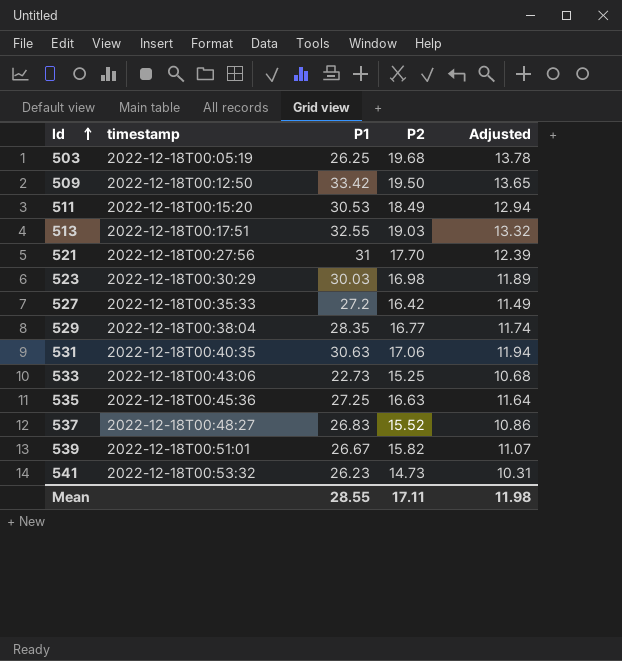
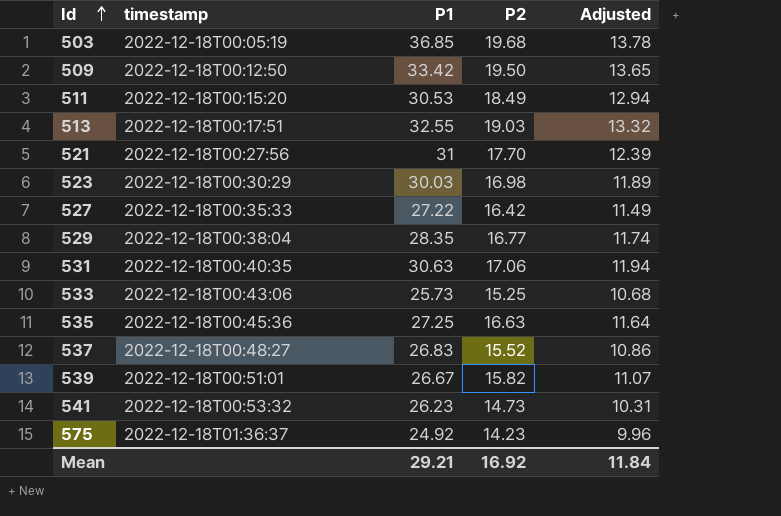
503 | P1: 26.25 -> 36.85
527 | P1: 27.2 -> 27.22
533 | P1: 22.73 -> 25.73
row 575: none -> 2022-12-18T01:36:37 | 24.92 | 14.23 | 9.96
Mean | P1: 28.55 -> 29.21
Mean | P2: 17.11 -> 16.92
Mean | Adjusted: 11.98 -> 11.84

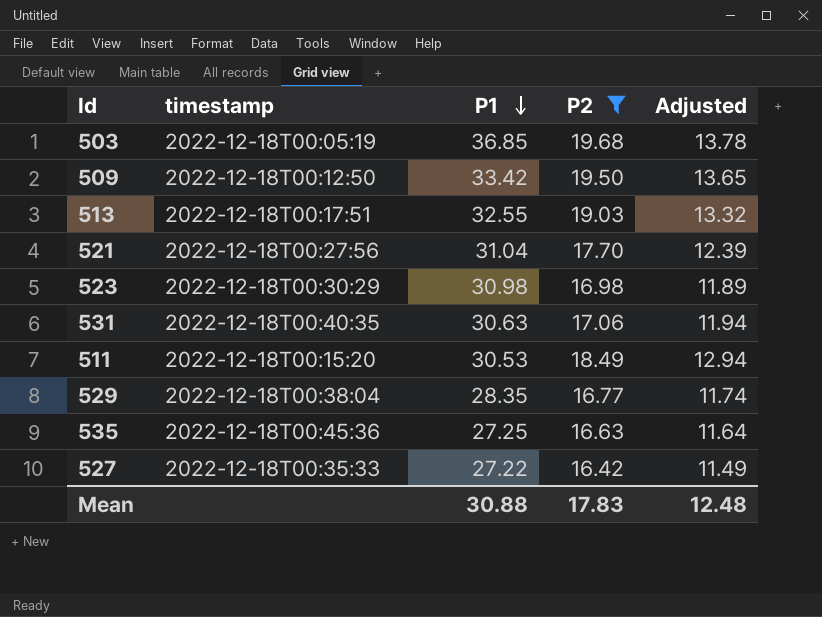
filter: none -> P2 >= 16.42
row order: Id ascending -> P1 descending
521 | P1: 31 -> 31.04
523 | P1: 30.03 -> 30.98
Mean | P1: 29.21 -> 30.88
Mean | P2: 16.92 -> 17.83
Mean | Adjusted: 11.84 -> 12.48

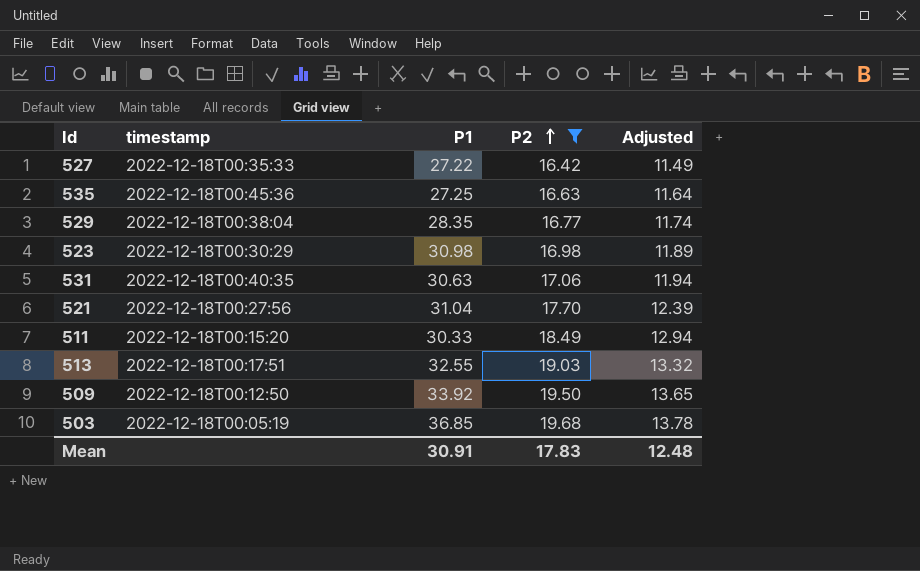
row order: P1 descending -> P2 ascending
511 | P1: 30.53 -> 30.33
509 | P1: 33.42 -> 33.92
Mean | P1: 30.88 -> 30.91

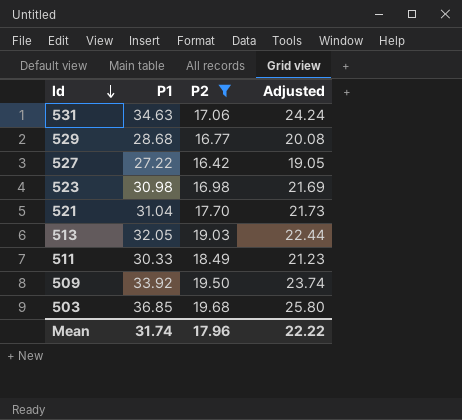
row order: P2 ascending -> Id descending
column timestamp | position: 2 -> none
column Adjusted | formula: [P2] * 0.7 -> [P1] * 0.7
row 535: 2022-12-18T00:45:36 | 27.25 | 16.63 | 11.64 -> none
531 | P1: 30.63 -> 34.63
529 | P1: 28.35 -> 28.68
513 | P1: 32.55 -> 32.05
Mean | P1: 30.91 -> 31.74
Mean | P2: 17.83 -> 17.96
Mean | Adjusted: 12.48 -> 22.22

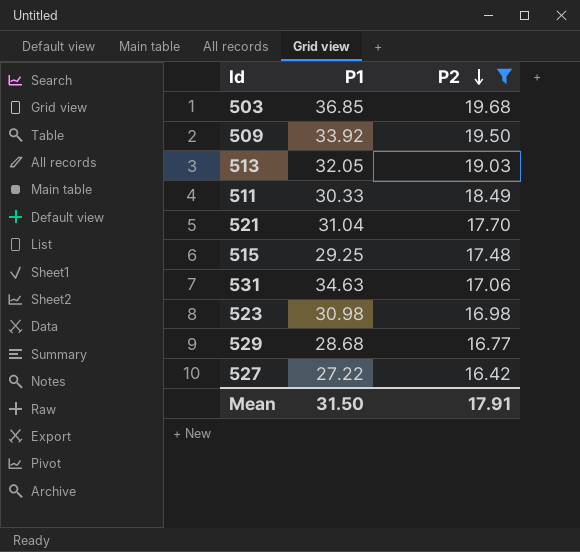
row order: Id descending -> P2 descending
column Adjusted | formula: [P1] * 0.7 -> none
row 515: none -> 29.25 | 17.48
Mean | P1: 31.74 -> 31.50
Mean | P2: 17.96 -> 17.91

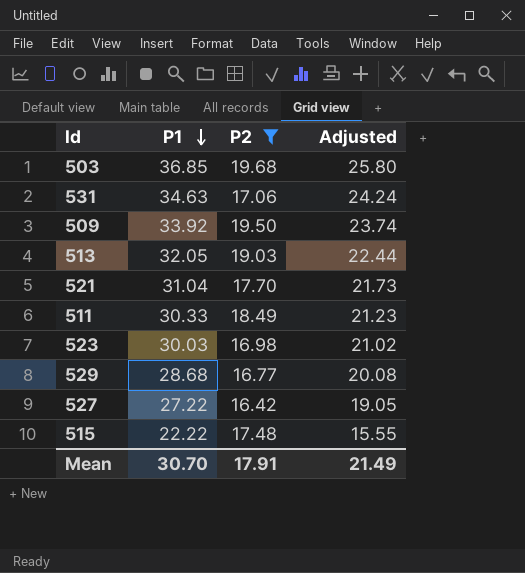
row order: P2 descending -> P1 descending
column Adjusted | formula: none -> [P1] * 0.7
523 | P1: 30.98 -> 30.03
515 | P1: 29.25 -> 22.22
Mean | P1: 31.50 -> 30.70

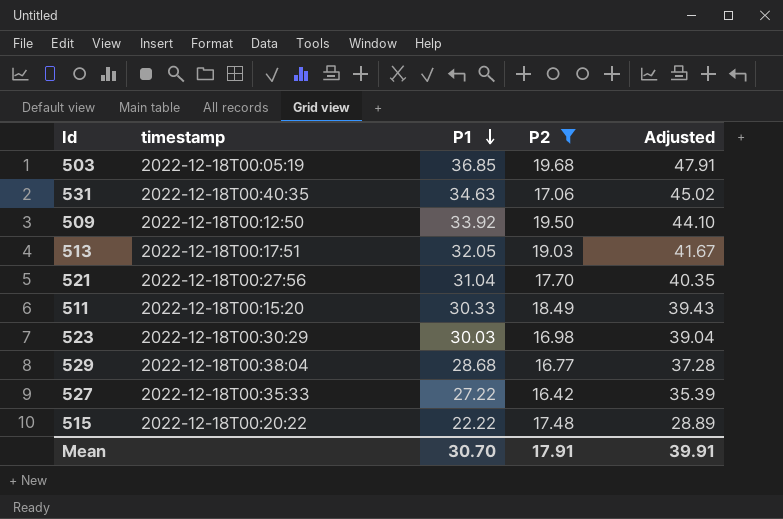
column timestamp | position: none -> 2
column Adjusted | formula: [P1] * 0.7 -> [P1] * 1.3
Mean | Adjusted: 21.49 -> 39.91

